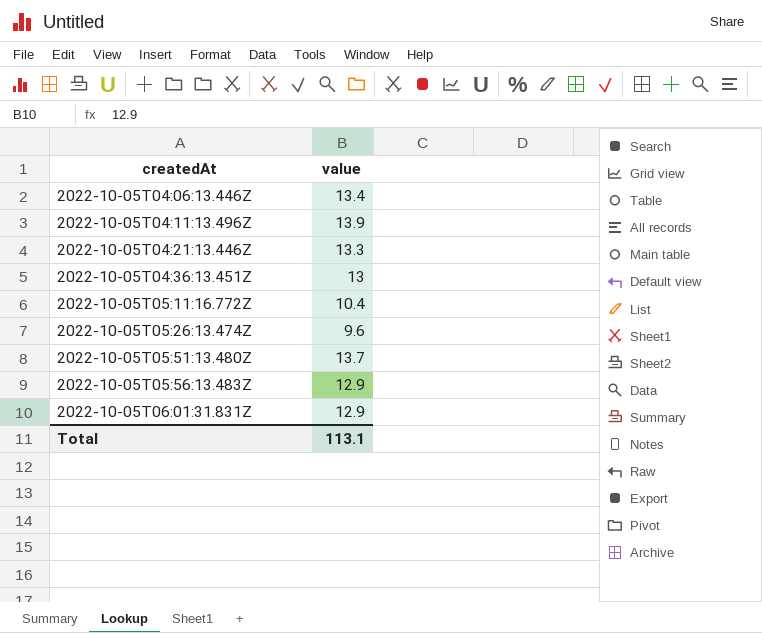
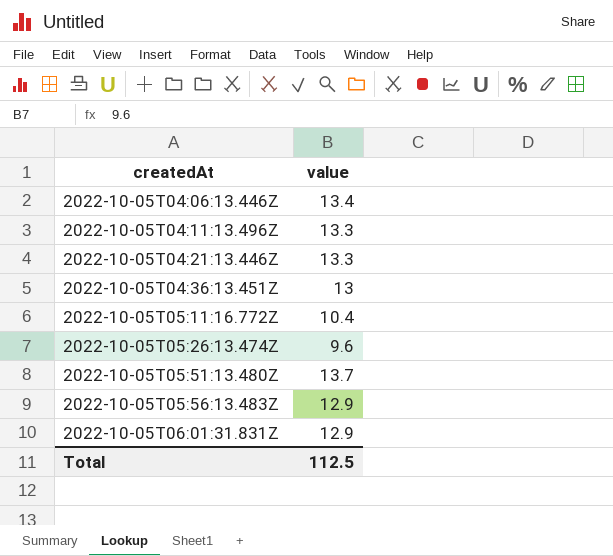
2022-10-05T04:11:13.496Z | value: 13.9 -> 13.3
Total | value: 113.1 -> 112.5

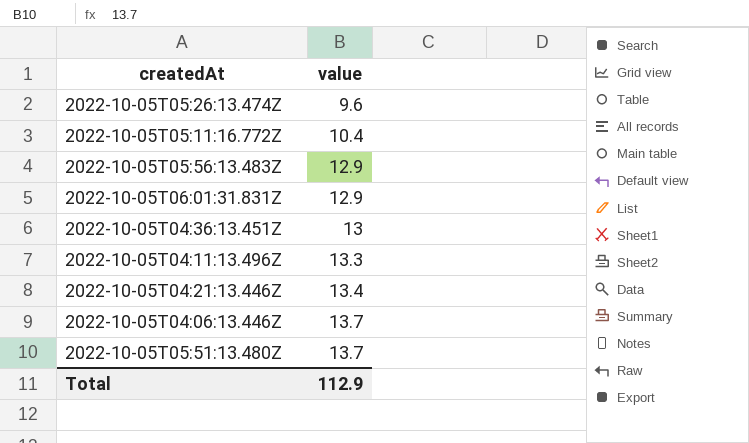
row order: createdAt ascending -> value ascending
2022-10-05T04:21:13.446Z | value: 13.3 -> 13.4
2022-10-05T04:06:13.446Z | value: 13.4 -> 13.7
Total | value: 112.5 -> 112.9

